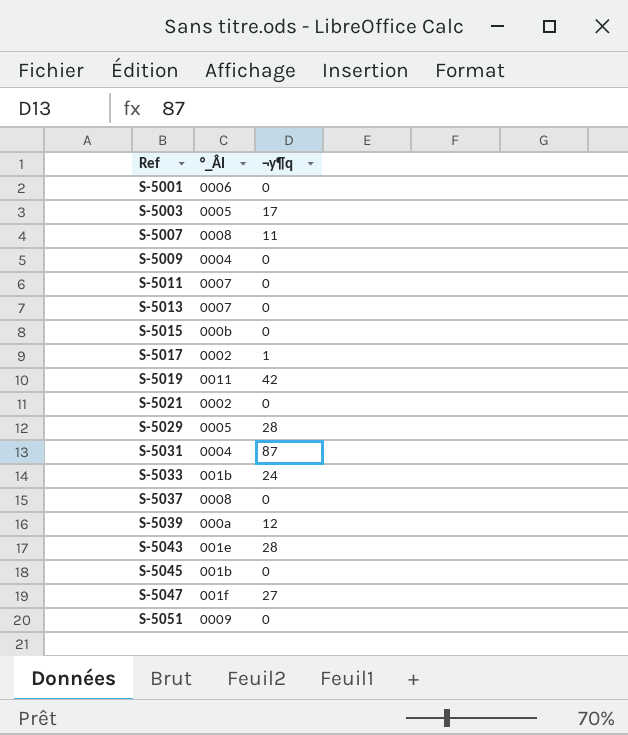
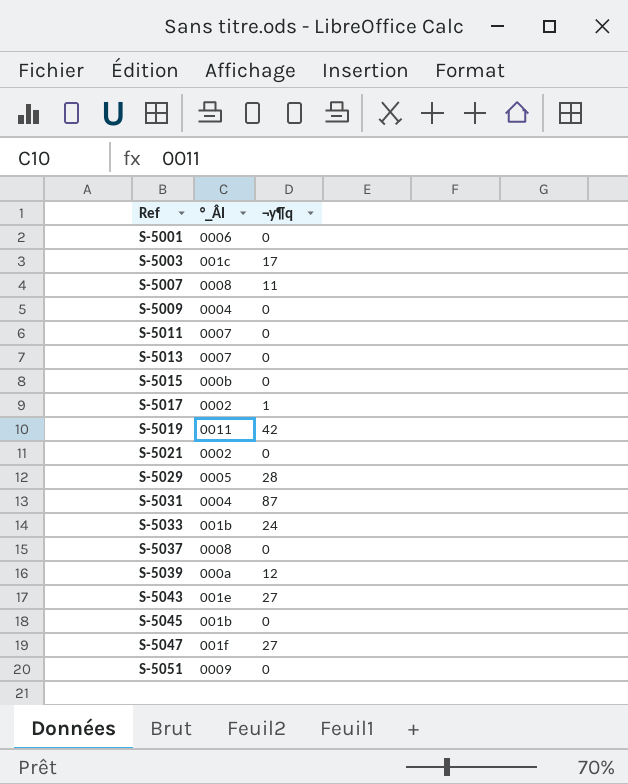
S-5003 | °_ÂI: 0005 -> 001c
S-5043 | ¬y¶q: 28 -> 27

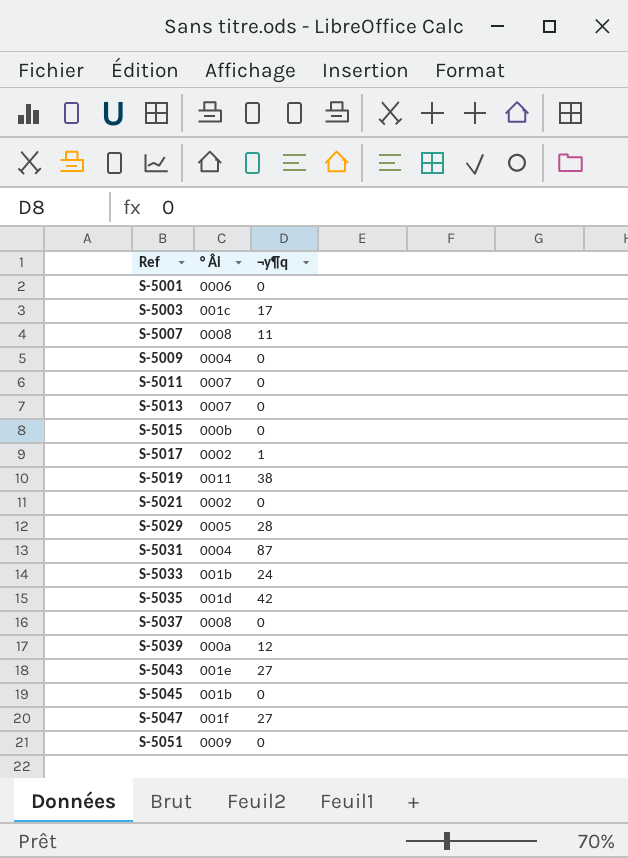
column name: °_ÂI -> ° Âi
S-5019 | ¬y¶q: 42 -> 38
row S-5035: none -> 001d | 42

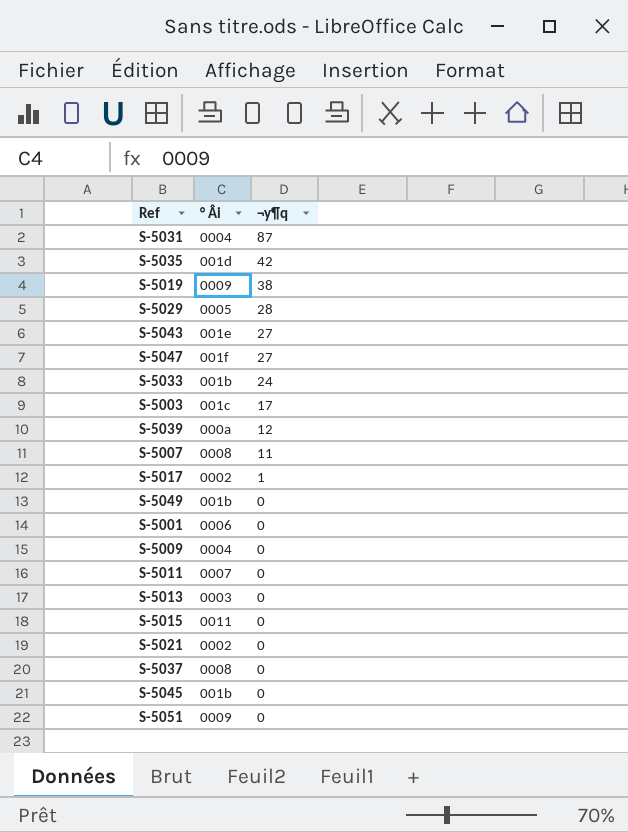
row order: Ref ascending -> ¬y¶q descending
S-5019 | ° Âi: 0011 -> 0009
row S-5049: none -> 001b | 0
S-5013 | ° Âi: 0007 -> 0003
S-5015 | ° Âi: 000b -> 0011

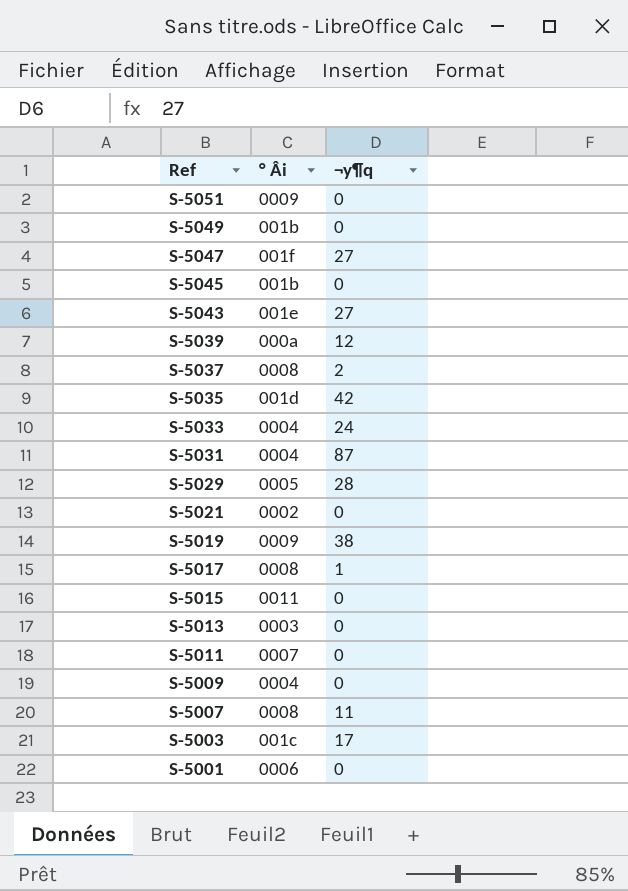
row order: ¬y¶q descending -> Ref descending
S-5037 | ¬y¶q: 0 -> 2
S-5033 | ° Âi: 001b -> 0004
S-5017 | ° Âi: 0002 -> 0008

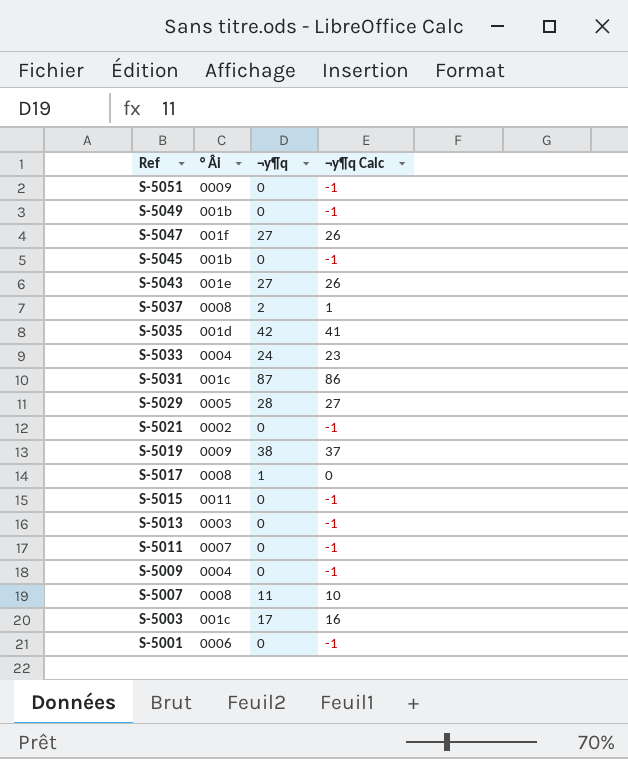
column ¬y¶q Calc | formula: none -> [¬y¶q] - 1
row S-5039: 000a | 12 -> none
S-5031 | ° Âi: 0004 -> 001c

